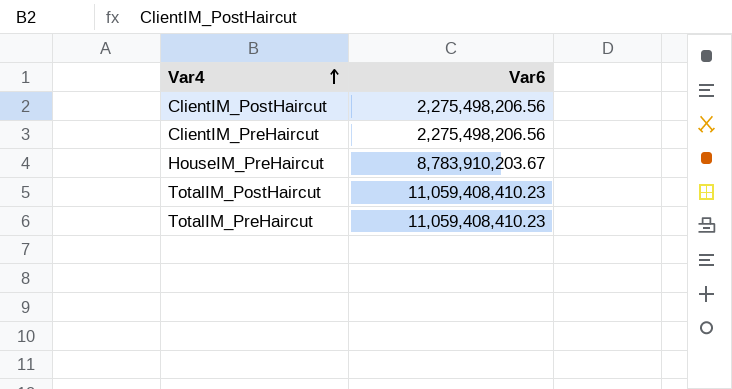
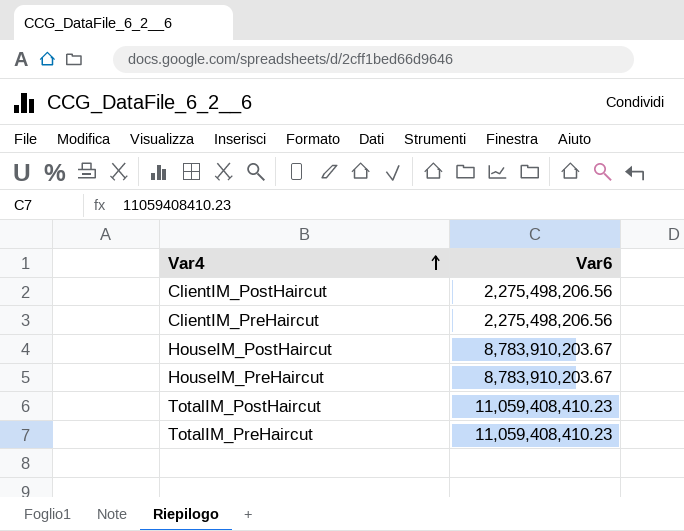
row HouseIM_PostHaircut: none -> 8,783,910,203.67

